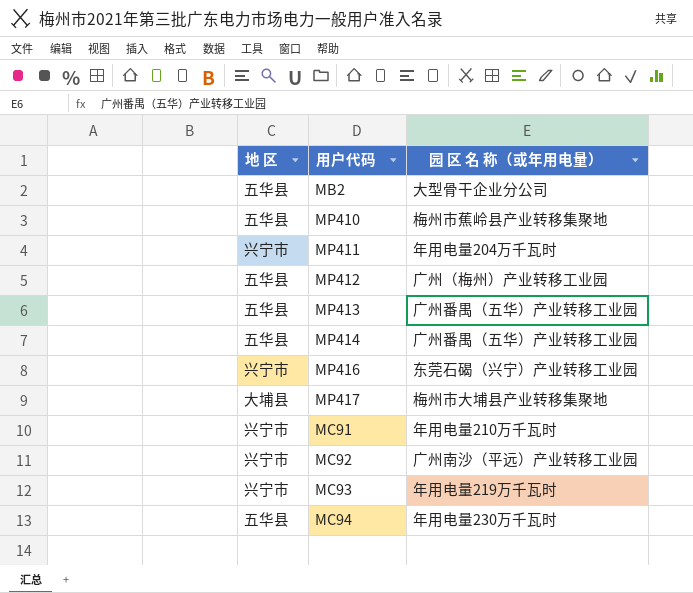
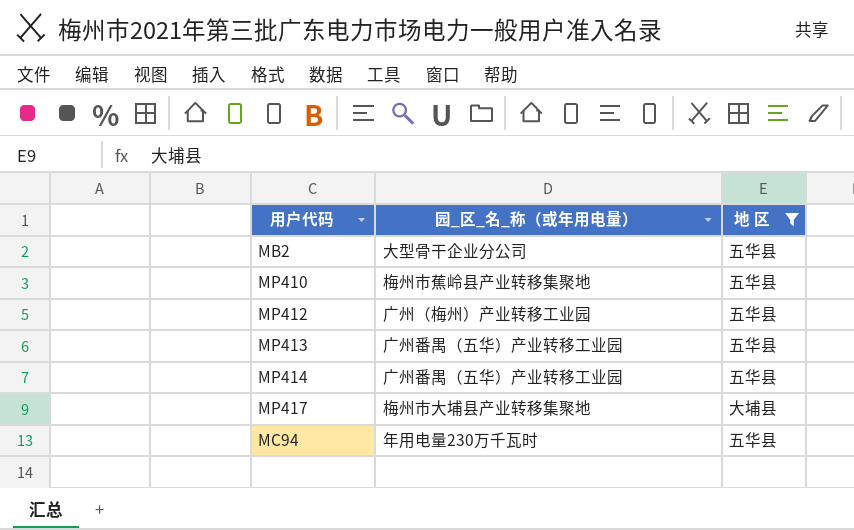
filter: none -> 地 区 != 兴宁市
column name: 园 区 名 称（或年用电量） -> 园_区_名_称（或年用电量）
column 地 区 | position: 1 -> 3

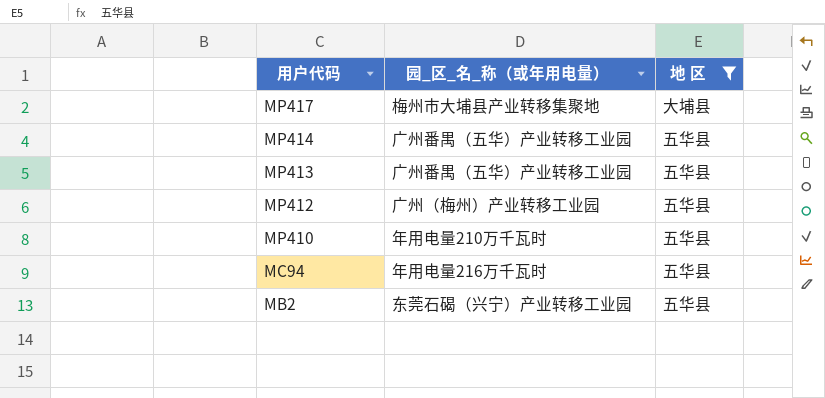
row order: none -> 用户代码 descending
MP410 | 园_区_名_称（或年用电量）: 梅州市蕉岭县产业转移集聚地 -> 年用电量210万千瓦时
MC94 | 园_区_名_称（或年用电量）: 年用电量230万千瓦时 -> 年用电量216万千瓦时
MB2 | 园_区_名_称（或年用电量）: 大型骨干企业分公司 -> 东莞石碣（兴宁）产业转移工业园

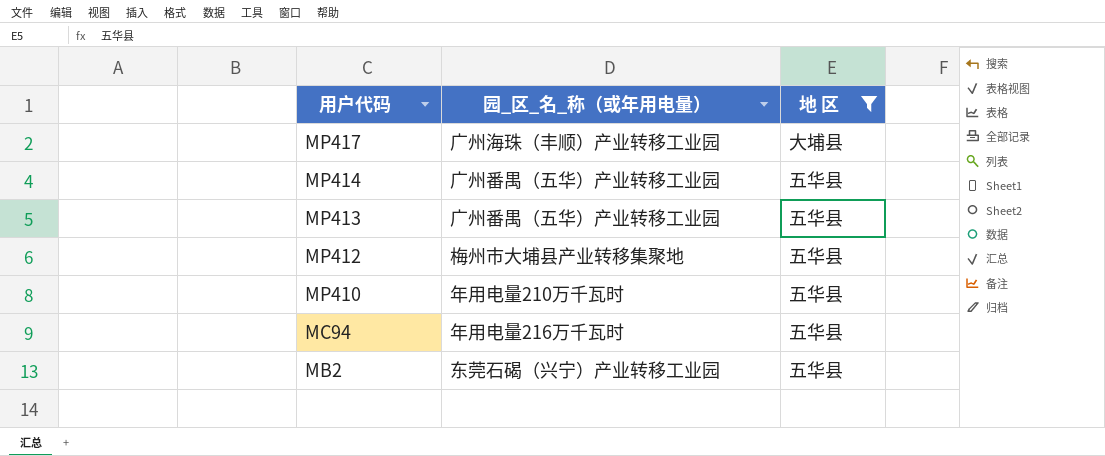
MP417 | 园_区_名_称（或年用电量）: 梅州市大埔县产业转移集聚地 -> 广州海珠（丰顺）产业转移工业园
MP412 | 园_区_名_称（或年用电量）: 广州（梅州）产业转移工业园 -> 梅州市大埔县产业转移集聚地

